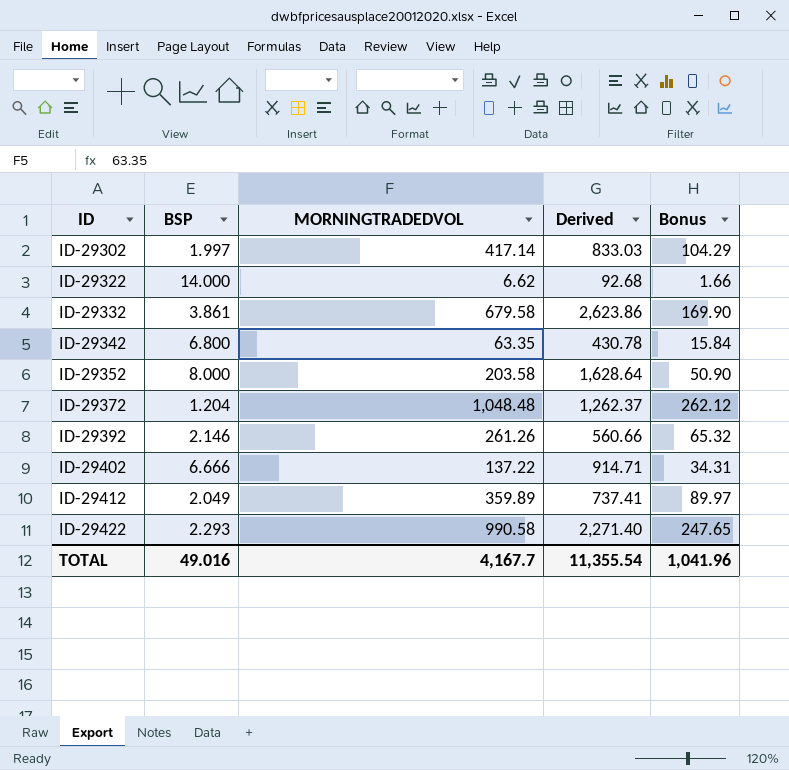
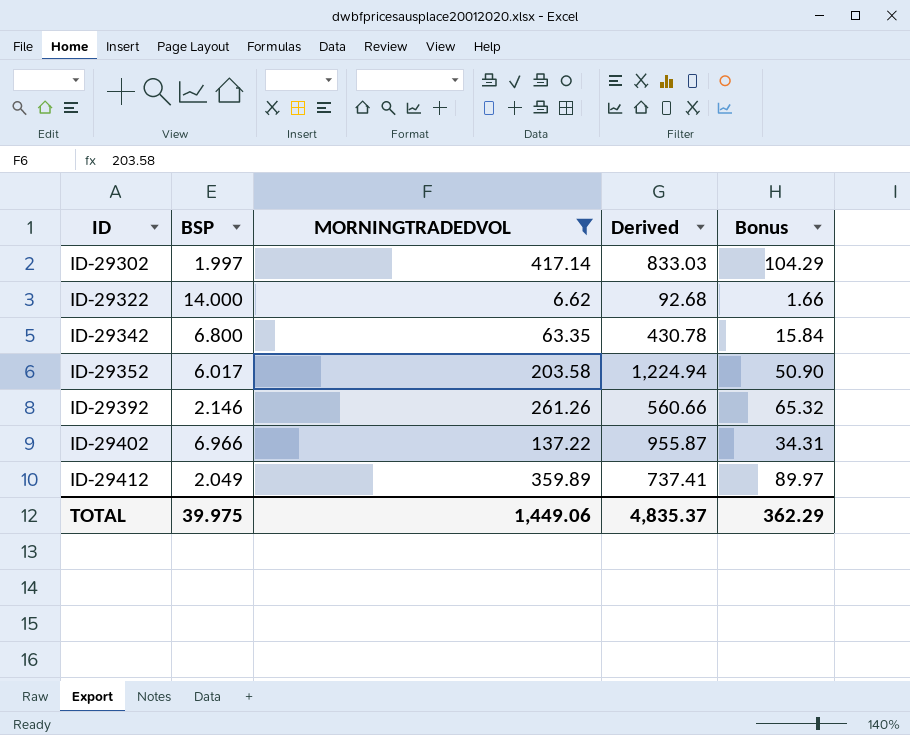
filter: none -> MORNINGTRADEDVOL <= 417.14
ID-29352 | BSP: 8.000 -> 6.017
ID-29352 | Derived: 1,628.64 -> 1,224.94
ID-29402 | BSP: 6.666 -> 6.966
ID-29402 | Derived: 914.71 -> 955.87
TOTAL | BSP: 49.016 -> 39.975
TOTAL | MORNINGTRADEDVOL: 4,167.7 -> 1,449.06
TOTAL | Derived: 11,355.54 -> 4,835.37
TOTAL | Bonus: 1,041.96 -> 362.29

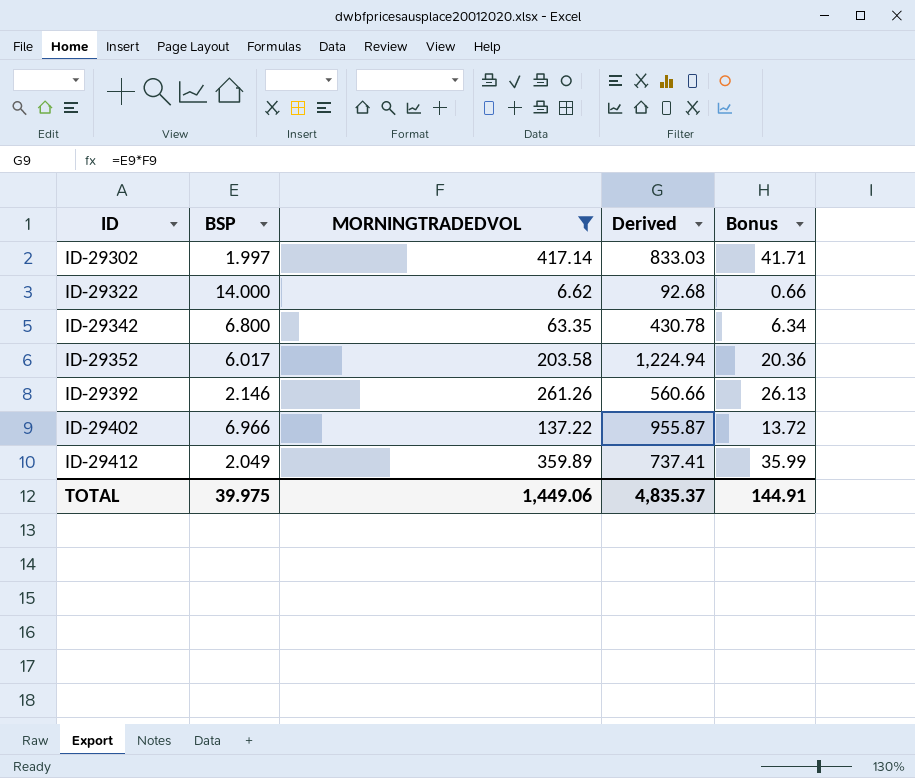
column Bonus | formula: [MORNINGTRADEDVOL] * 0.25 -> [MORNINGTRADEDVOL] * 0.1
TOTAL | Bonus: 362.29 -> 144.91

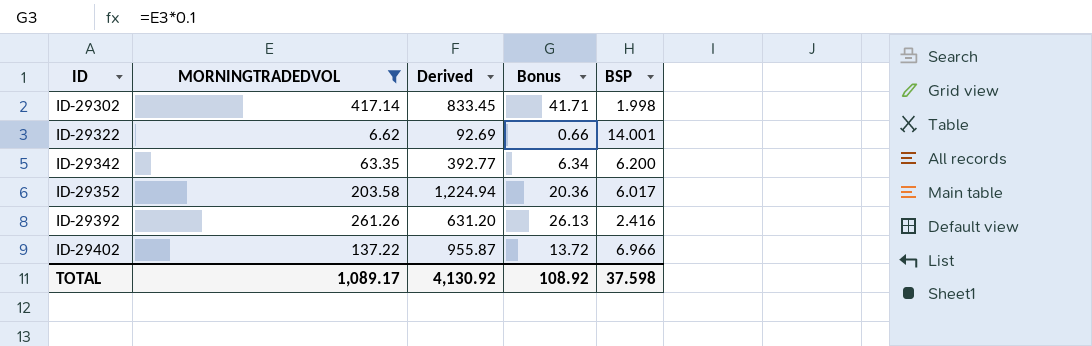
column BSP | position: 2 -> 5
row ID-29412: 2.049 | 359.89 | 737.41 | 35.99 -> none
ID-29302 | Derived: 833.03 -> 833.45
ID-29302 | BSP: 1.997 -> 1.998
ID-29322 | Derived: 92.68 -> 92.69
ID-29322 | BSP: 14.000 -> 14.001
ID-29342 | Derived: 430.78 -> 392.77
ID-29342 | BSP: 6.800 -> 6.200
ID-29392 | Derived: 560.66 -> 631.20
ID-29392 | BSP: 2.146 -> 2.416
TOTAL | MORNINGTRADEDVOL: 1,449.06 -> 1,089.17
TOTAL | Derived: 4,835.37 -> 4,130.92
TOTAL | Bonus: 144.91 -> 108.92
TOTAL | BSP: 39.975 -> 37.598

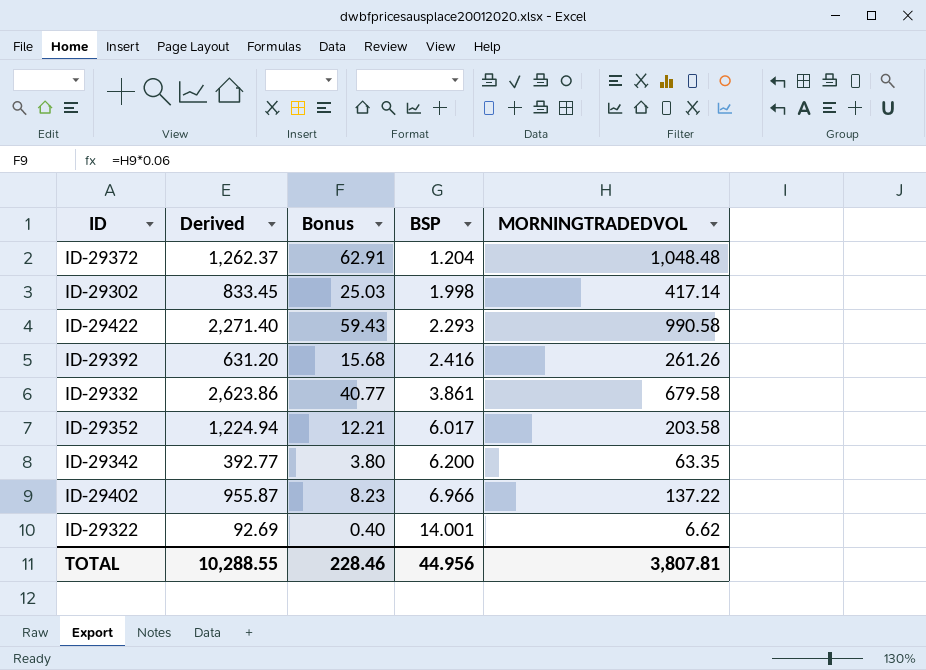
filter: MORNINGTRADEDVOL <= 417.14 -> none
row order: ID ascending -> BSP ascending
column Bonus | formula: [MORNINGTRADEDVOL] * 0.1 -> [MORNINGTRADEDVOL] * 0.06
column MORNINGTRADEDVOL | position: 2 -> 5
TOTAL | Derived: 4,130.92 -> 10,288.55
TOTAL | Bonus: 108.92 -> 228.46
TOTAL | BSP: 37.598 -> 44.956
TOTAL | MORNINGTRADEDVOL: 1,089.17 -> 3,807.81

